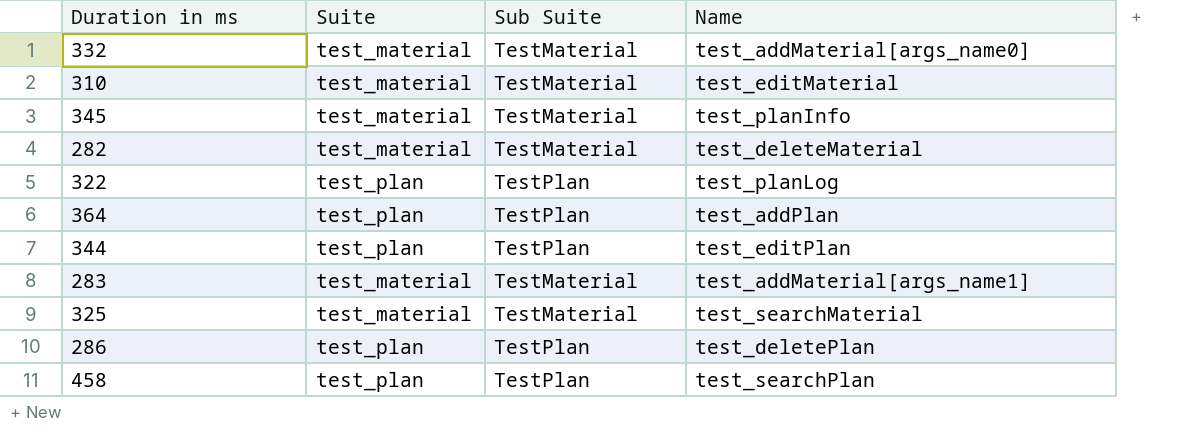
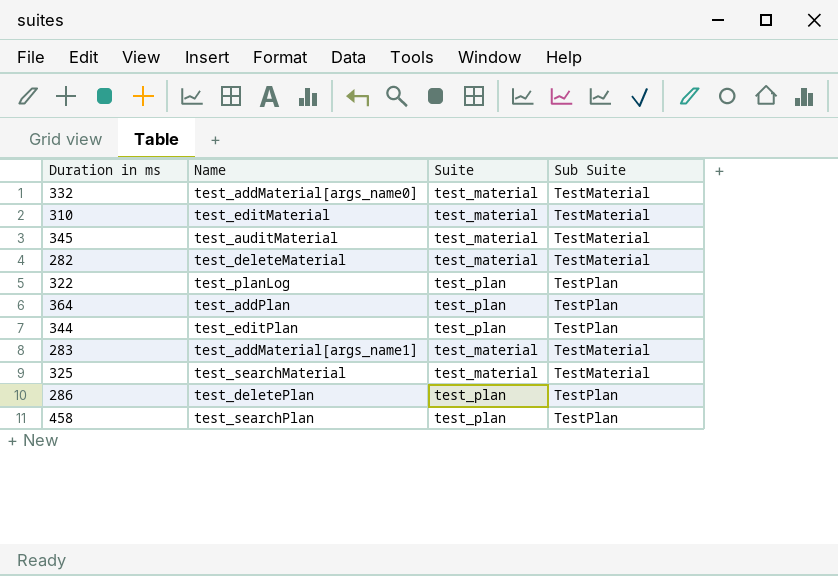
column Name | position: 4 -> 2
345 | Name: test_planInfo -> test_auditMaterial

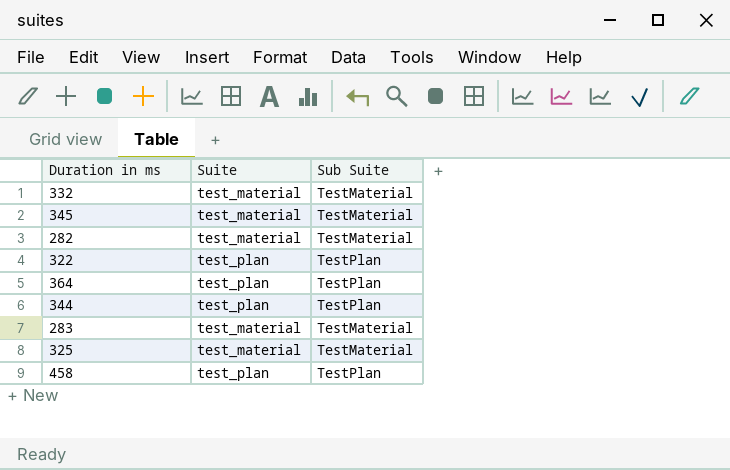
column Name | position: 2 -> none
row 310: test_editMaterial | test_material | TestMaterial -> none
row 286: test_deletePlan | test_plan | TestPlan -> none

